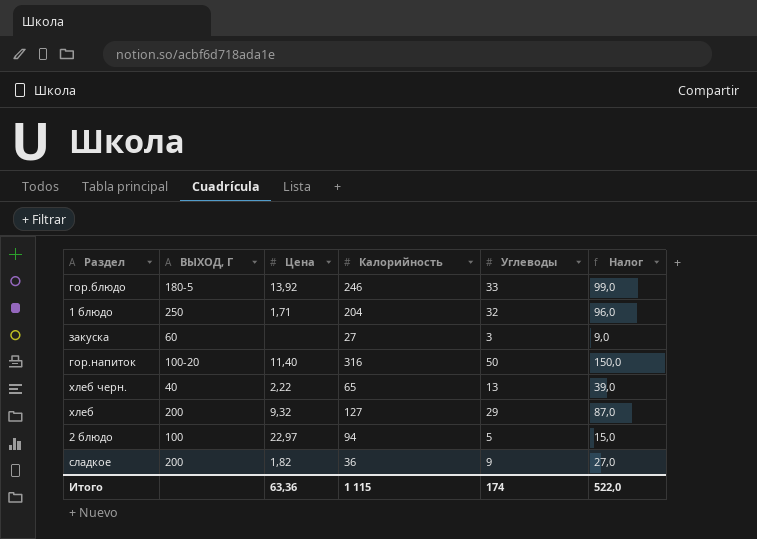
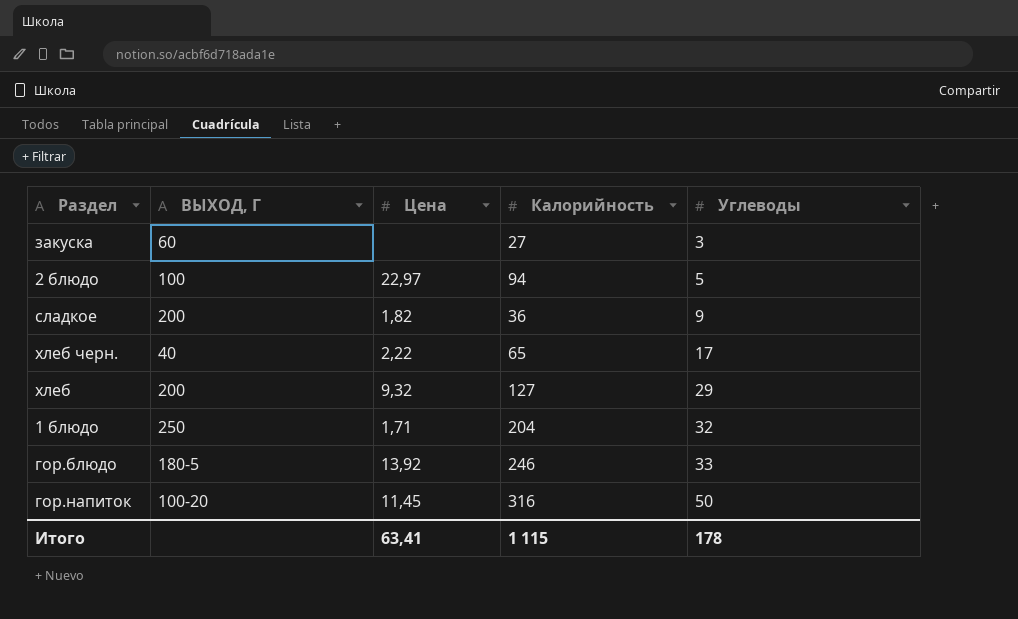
row order: none -> Углеводы ascending
column Налог | formula: [Углеводы] * 3 -> none
хлеб черн. | Углеводы: 13 -> 17
гор.напиток | Цена: 11,40 -> 11,45
Итого | Цена: 63,36 -> 63,41
Итого | Углеводы: 174 -> 178

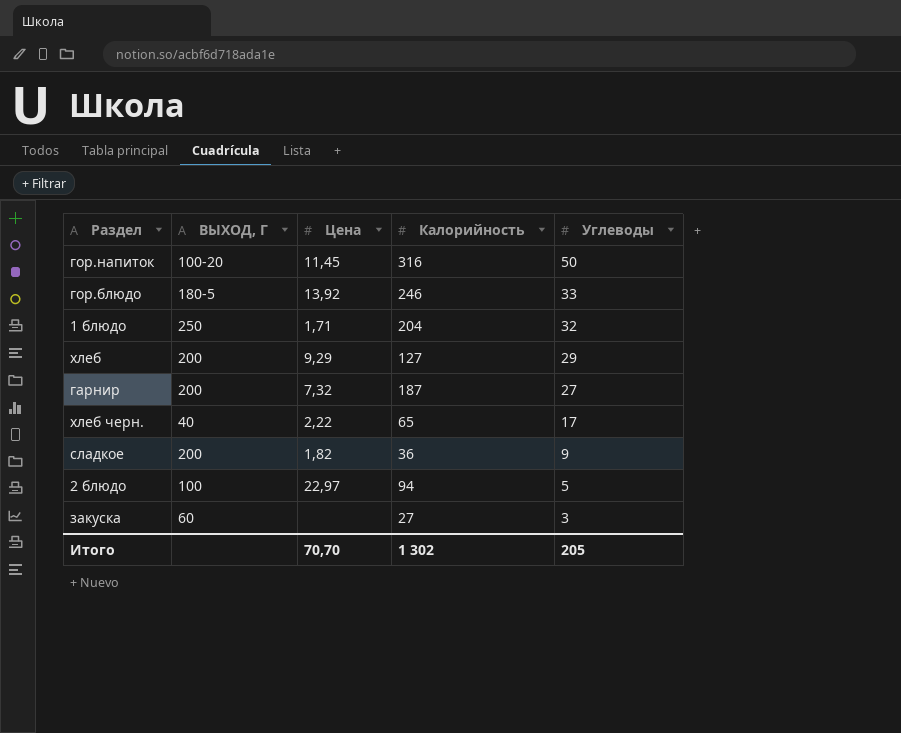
row order: Углеводы ascending -> Углеводы descending
хлеб | Цена: 9,32 -> 9,29
row гарнир: none -> 200 | 7,32 | 187 | 27
Итого | Цена: 63,41 -> 70,70
Итого | Калорийность: 1 115 -> 1 302
Итого | Углеводы: 178 -> 205

